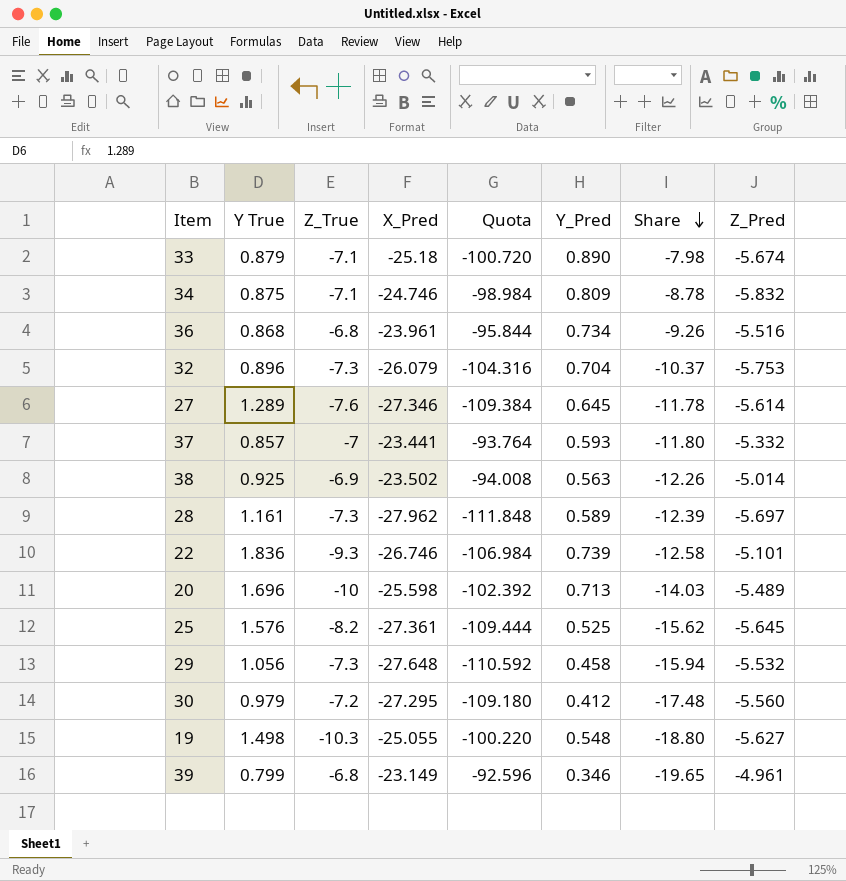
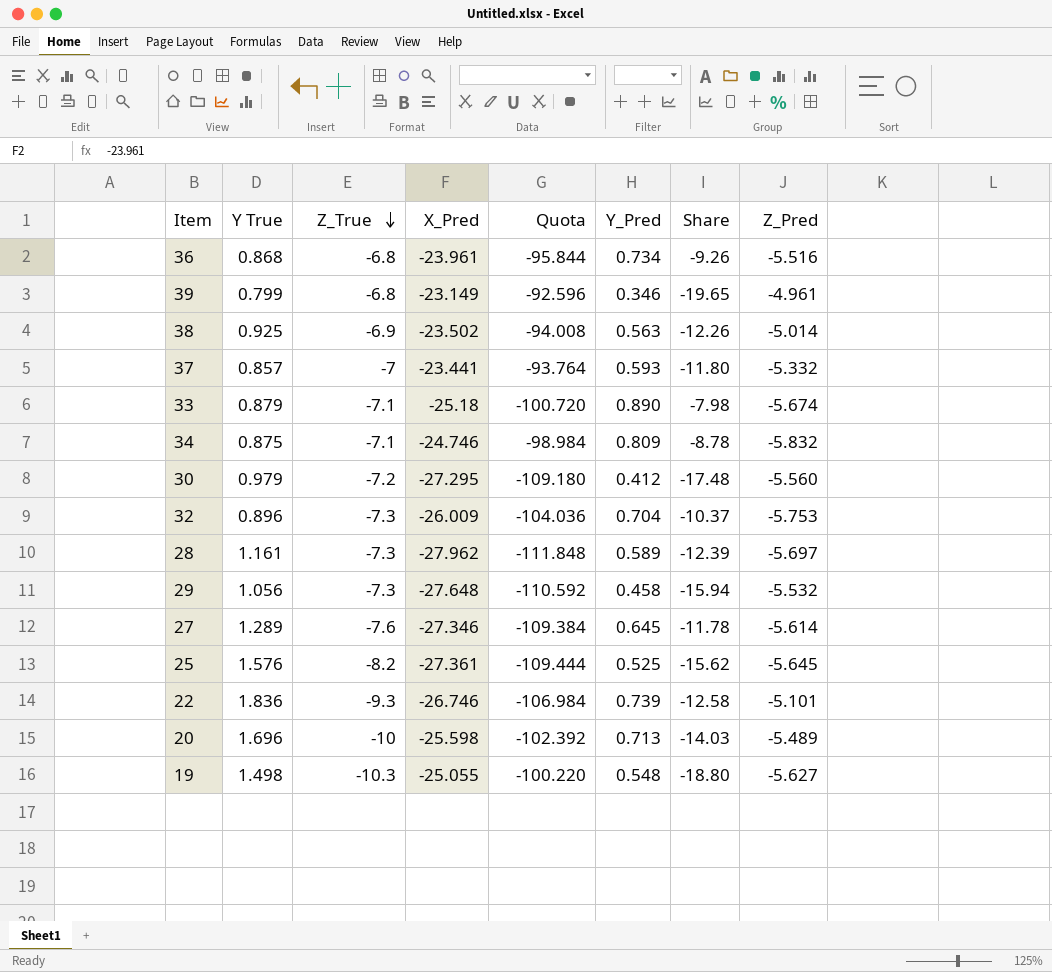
row order: Share descending -> Z_True descending
32 | X_Pred: -26.079 -> -26.009
32 | Quota: -104.316 -> -104.036

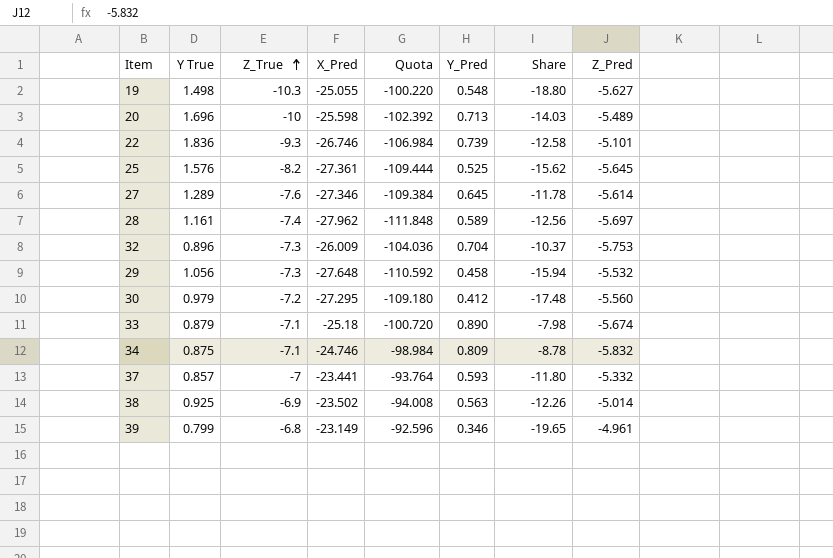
row order: Z_True descending -> Z_True ascending
row 36: 0.868 | -6.8 | -23.961 | -95.844 | 0.734 | -9.26 | -5.516 -> none
28 | Z_True: -7.3 -> -7.4
28 | Share: -12.39 -> -12.56

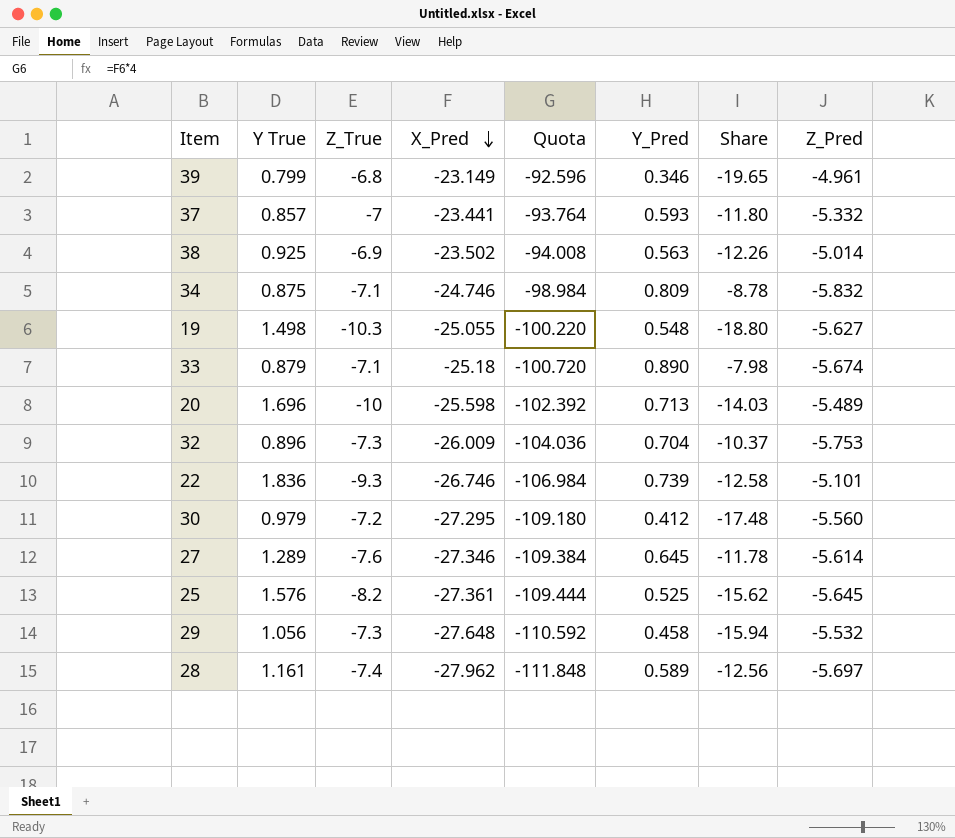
row order: Z_True ascending -> X_Pred descending

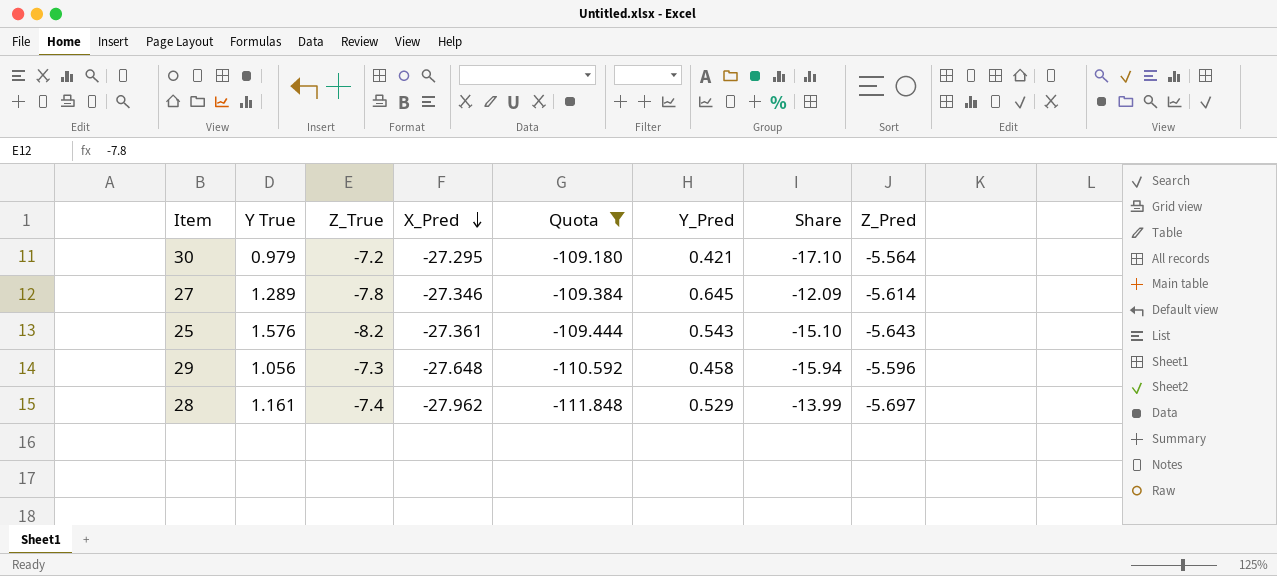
filter: none -> Quota <= -109.180
30 | Y_Pred: 0.412 -> 0.421
30 | Share: -17.48 -> -17.10
30 | Z_Pred: -5.560 -> -5.564
27 | Z_True: -7.6 -> -7.8
27 | Share: -11.78 -> -12.09
25 | Y_Pred: 0.525 -> 0.543
25 | Share: -15.62 -> -15.10
25 | Z_Pred: -5.645 -> -5.643
29 | Z_Pred: -5.532 -> -5.596
28 | Y_Pred: 0.589 -> 0.529
28 | Share: -12.56 -> -13.99

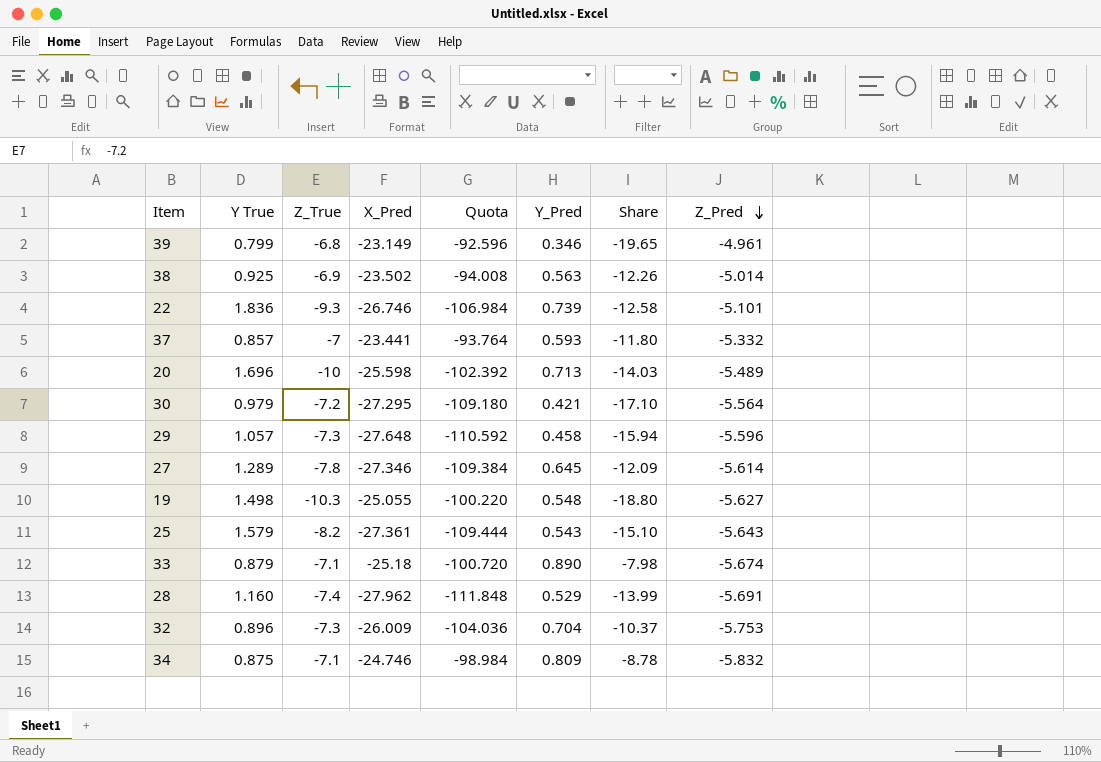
filter: Quota <= -109.180 -> none
row order: X_Pred descending -> Z_Pred descending
29 | Y True: 1.056 -> 1.057
25 | Y True: 1.576 -> 1.579
28 | Y True: 1.161 -> 1.160
28 | Z_Pred: -5.697 -> -5.691

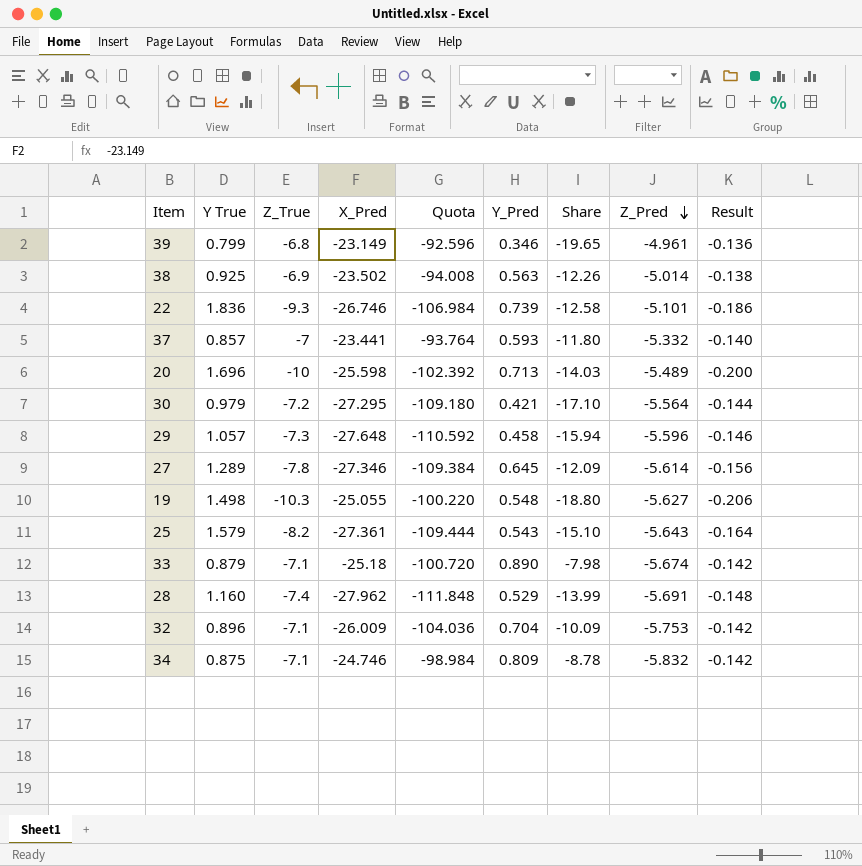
column Result | formula: none -> [Z_True] * 0.02
32 | Z_True: -7.3 -> -7.1
32 | Share: -10.37 -> -10.09

